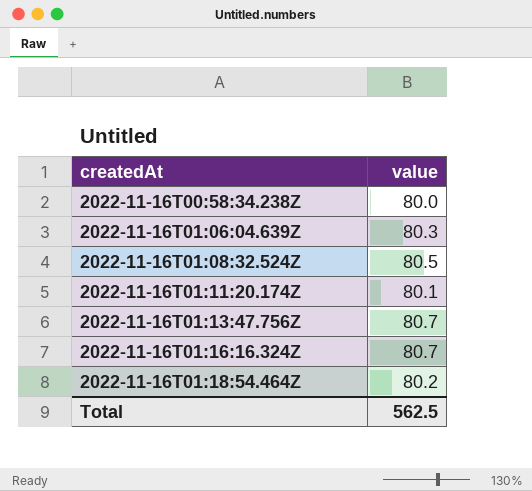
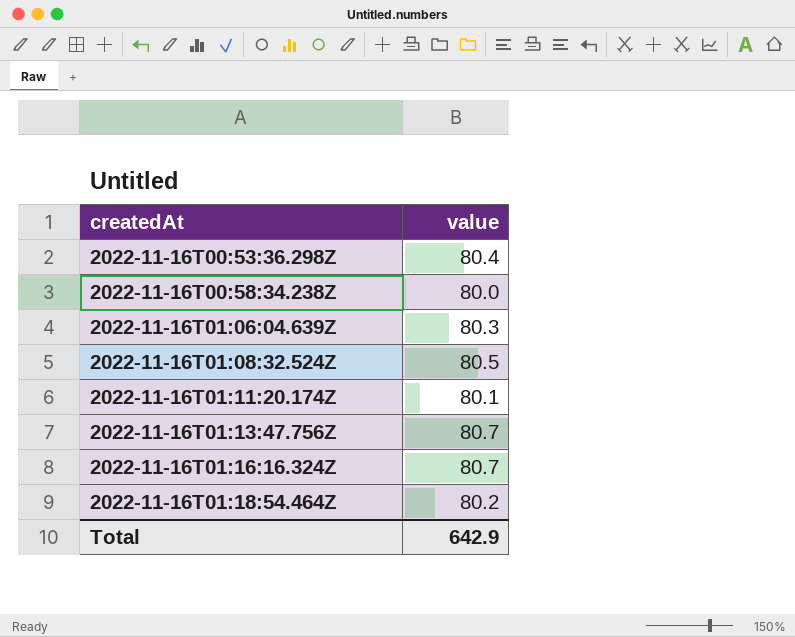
row 2022-11-16T00:53:36.298Z: none -> 80.4
Total | value: 562.5 -> 642.9

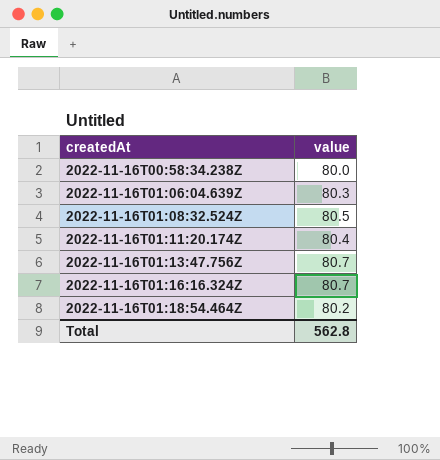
row 2022-11-16T00:53:36.298Z: 80.4 -> none
2022-11-16T01:11:20.174Z | value: 80.1 -> 80.4
Total | value: 642.9 -> 562.8

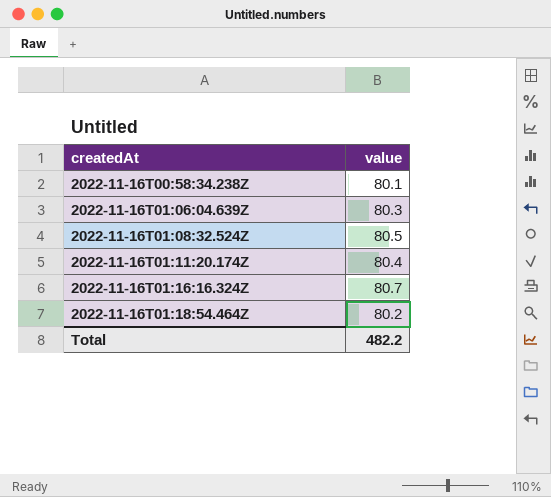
row 2022-11-16T01:13:47.756Z: 80.7 -> none
2022-11-16T00:58:34.238Z | value: 80.0 -> 80.1
Total | value: 562.8 -> 482.2

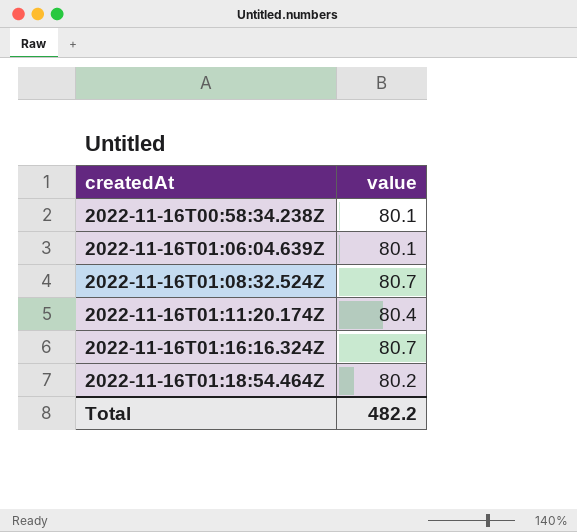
2022-11-16T01:06:04.639Z | value: 80.3 -> 80.1
2022-11-16T01:08:32.524Z | value: 80.5 -> 80.7

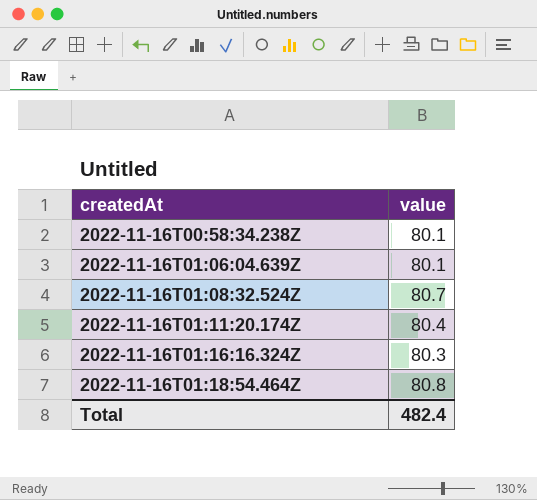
2022-11-16T01:16:16.324Z | value: 80.7 -> 80.3
2022-11-16T01:18:54.464Z | value: 80.2 -> 80.8
Total | value: 482.2 -> 482.4

